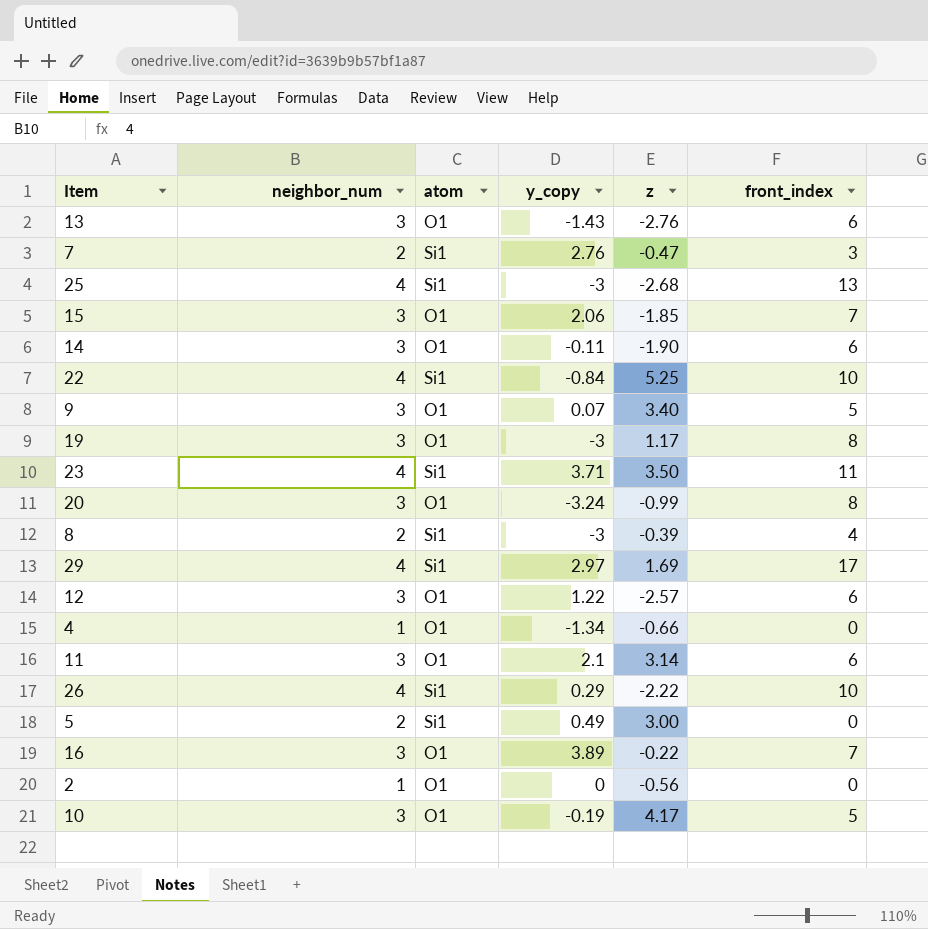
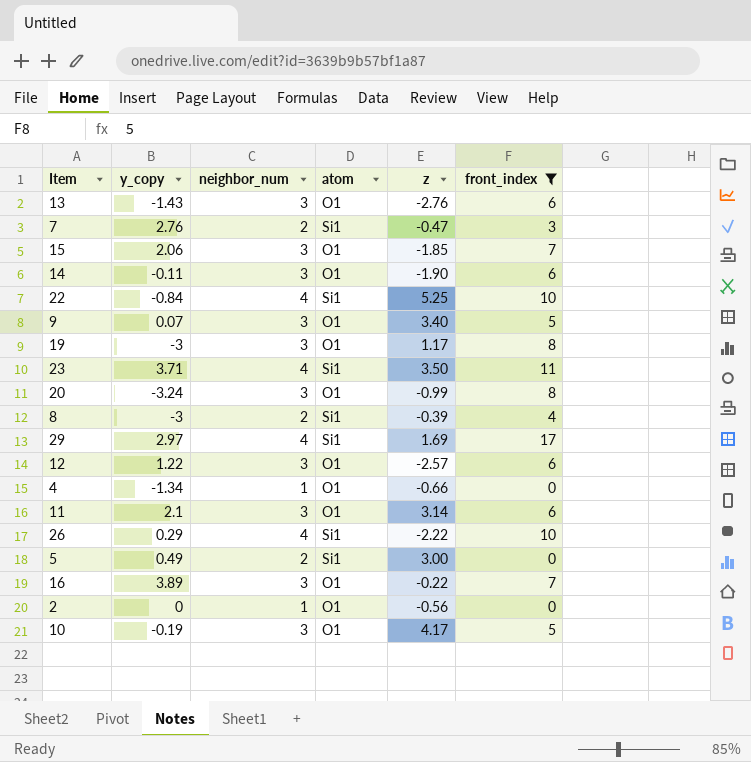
filter: none -> front_index != 13
column y_copy | position: 4 -> 2

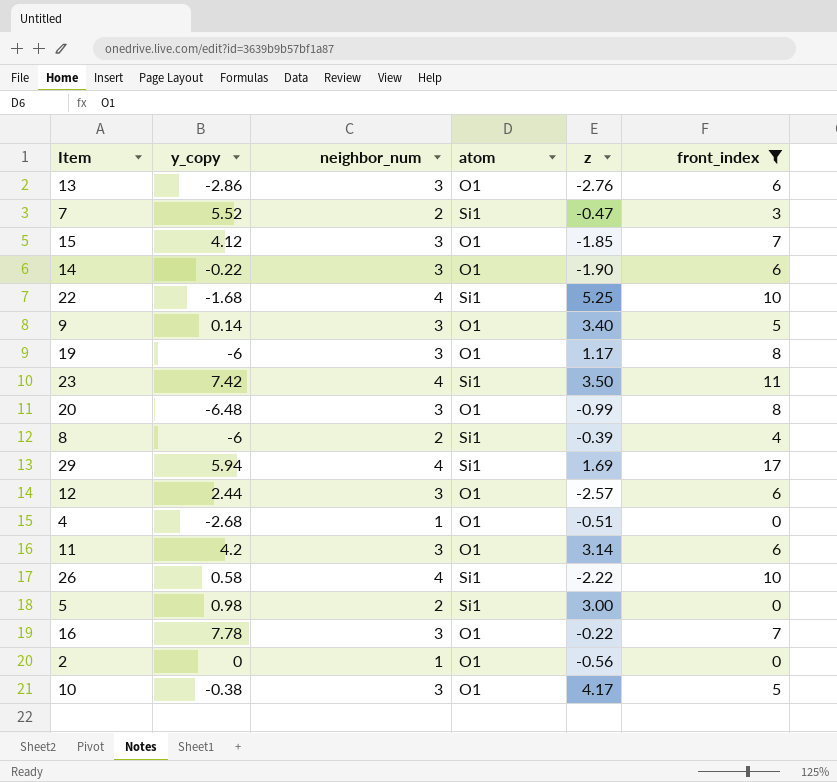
13 | y_copy: -1.43 -> -2.86
7 | y_copy: 2.76 -> 5.52
15 | y_copy: 2.06 -> 4.12
14 | y_copy: -0.11 -> -0.22
22 | y_copy: -0.84 -> -1.68
9 | y_copy: 0.07 -> 0.14
19 | y_copy: -3 -> -6
23 | y_copy: 3.71 -> 7.42
20 | y_copy: -3.24 -> -6.48
8 | y_copy: -3 -> -6
29 | y_copy: 2.97 -> 5.94
12 | y_copy: 1.22 -> 2.44
4 | y_copy: -1.34 -> -2.68
4 | z: -0.66 -> -0.51
11 | y_copy: 2.1 -> 4.2
26 | y_copy: 0.29 -> 0.58
5 | y_copy: 0.49 -> 0.98
16 | y_copy: 3.89 -> 7.78
10 | y_copy: -0.19 -> -0.38

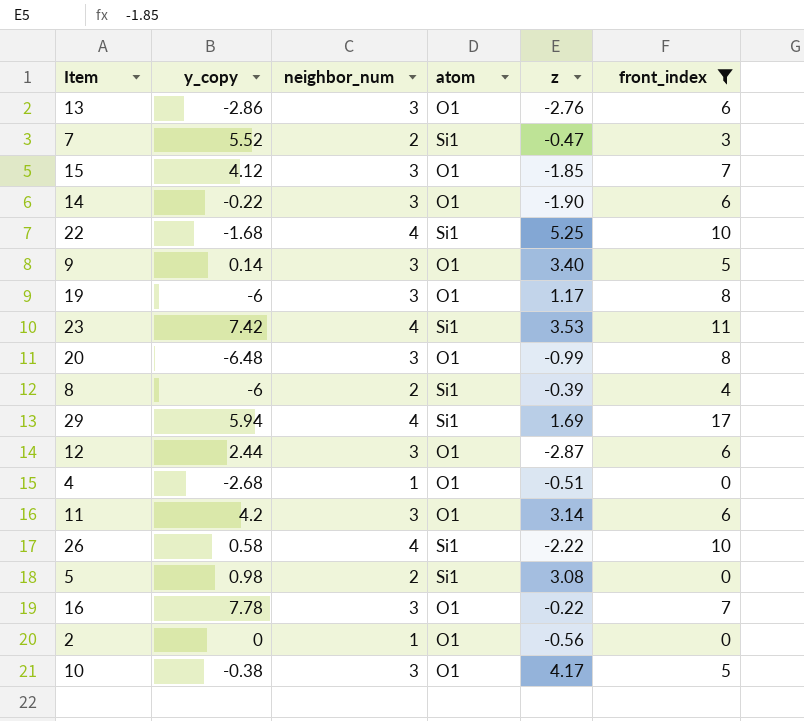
23 | z: 3.50 -> 3.53
12 | z: -2.57 -> -2.87
5 | z: 3.00 -> 3.08

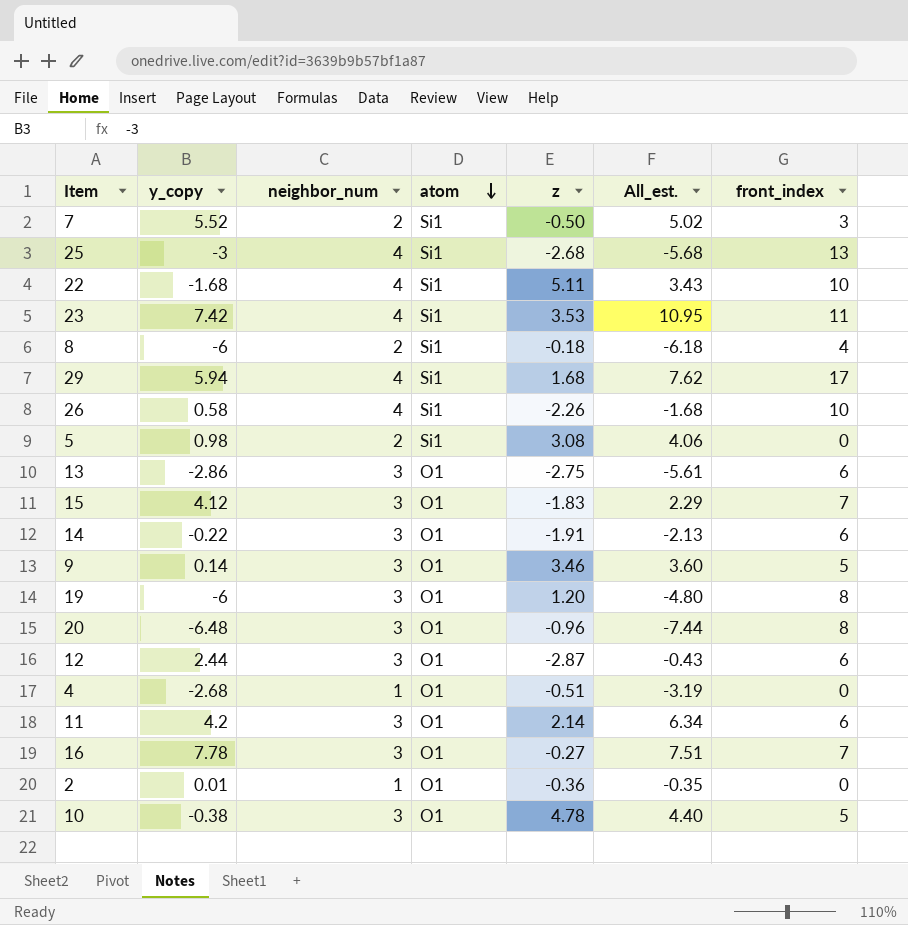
filter: front_index != 13 -> none
row order: none -> atom descending
column All_est. | formula: none -> [y_copy] + [z]
7 | z: -0.47 -> -0.50
22 | z: 5.25 -> 5.11
8 | z: -0.39 -> -0.18
29 | z: 1.69 -> 1.68
26 | z: -2.22 -> -2.26
13 | z: -2.76 -> -2.75
15 | z: -1.85 -> -1.83
14 | z: -1.90 -> -1.91
9 | z: 3.40 -> 3.46
19 | z: 1.17 -> 1.20
20 | z: -0.99 -> -0.96
11 | z: 3.14 -> 2.14
16 | z: -0.22 -> -0.27
2 | y_copy: 0 -> 0.01
2 | z: -0.56 -> -0.36
10 | z: 4.17 -> 4.78

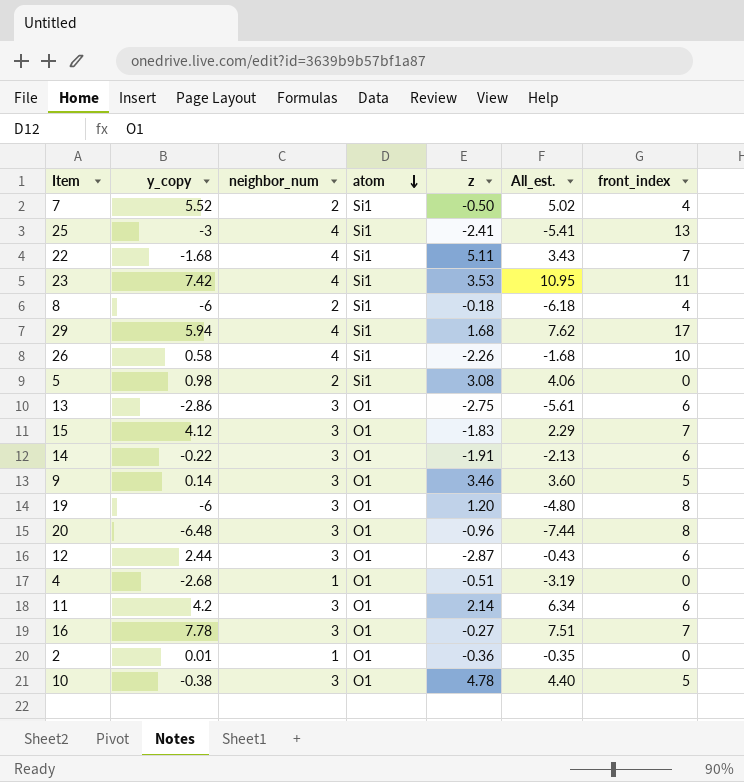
7 | front_index: 3 -> 4
25 | z: -2.68 -> -2.41
25 | All_est.: -5.68 -> -5.41
22 | front_index: 10 -> 7

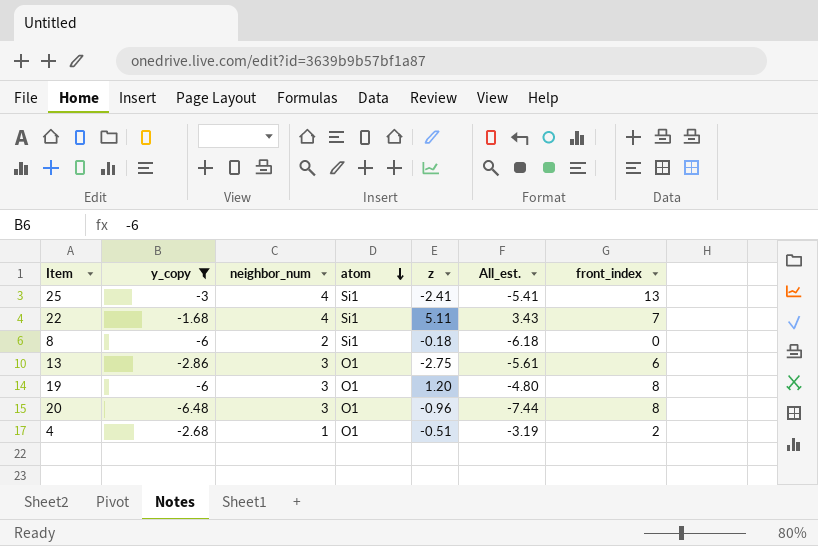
filter: none -> y_copy <= -1.68
8 | front_index: 4 -> 0
4 | front_index: 0 -> 2

